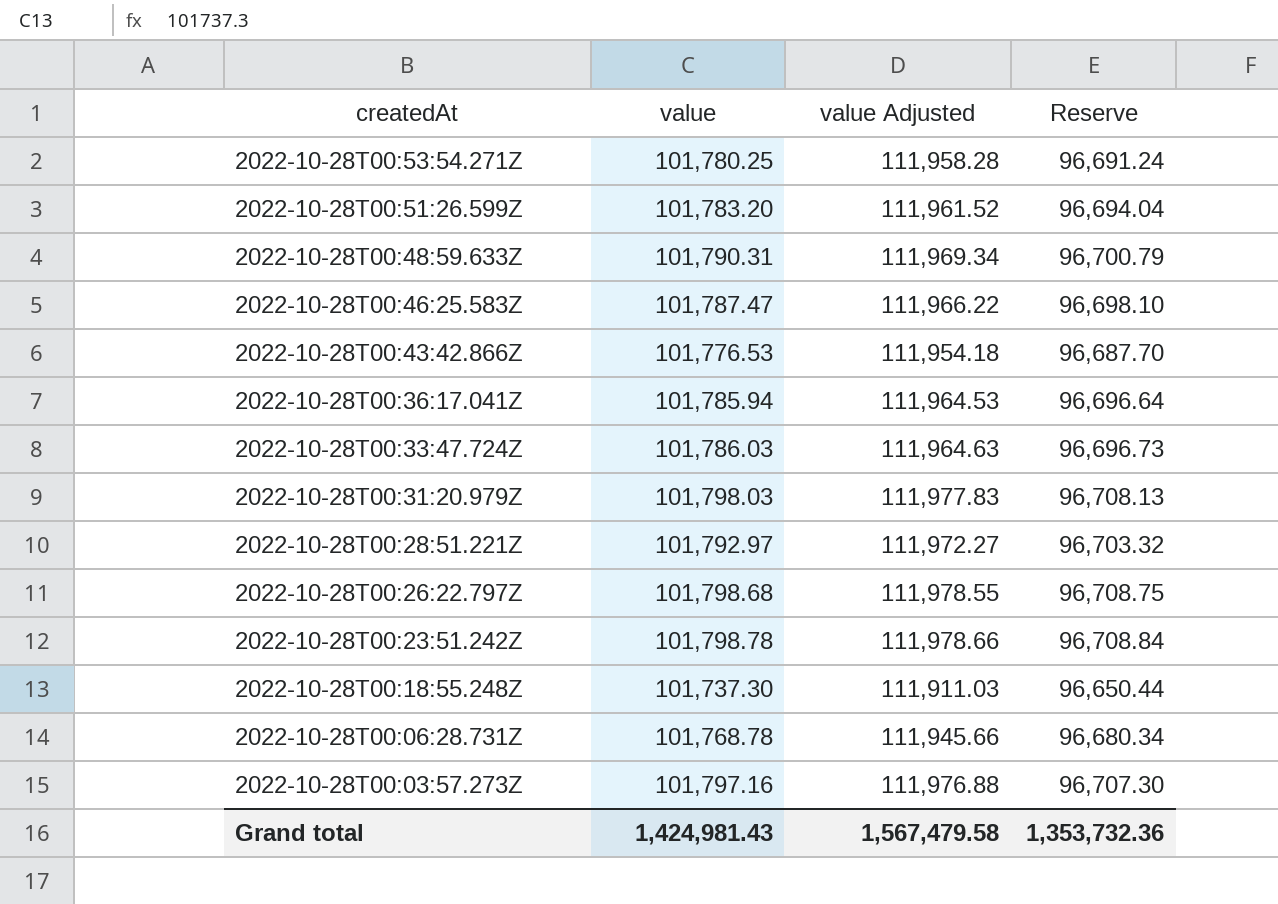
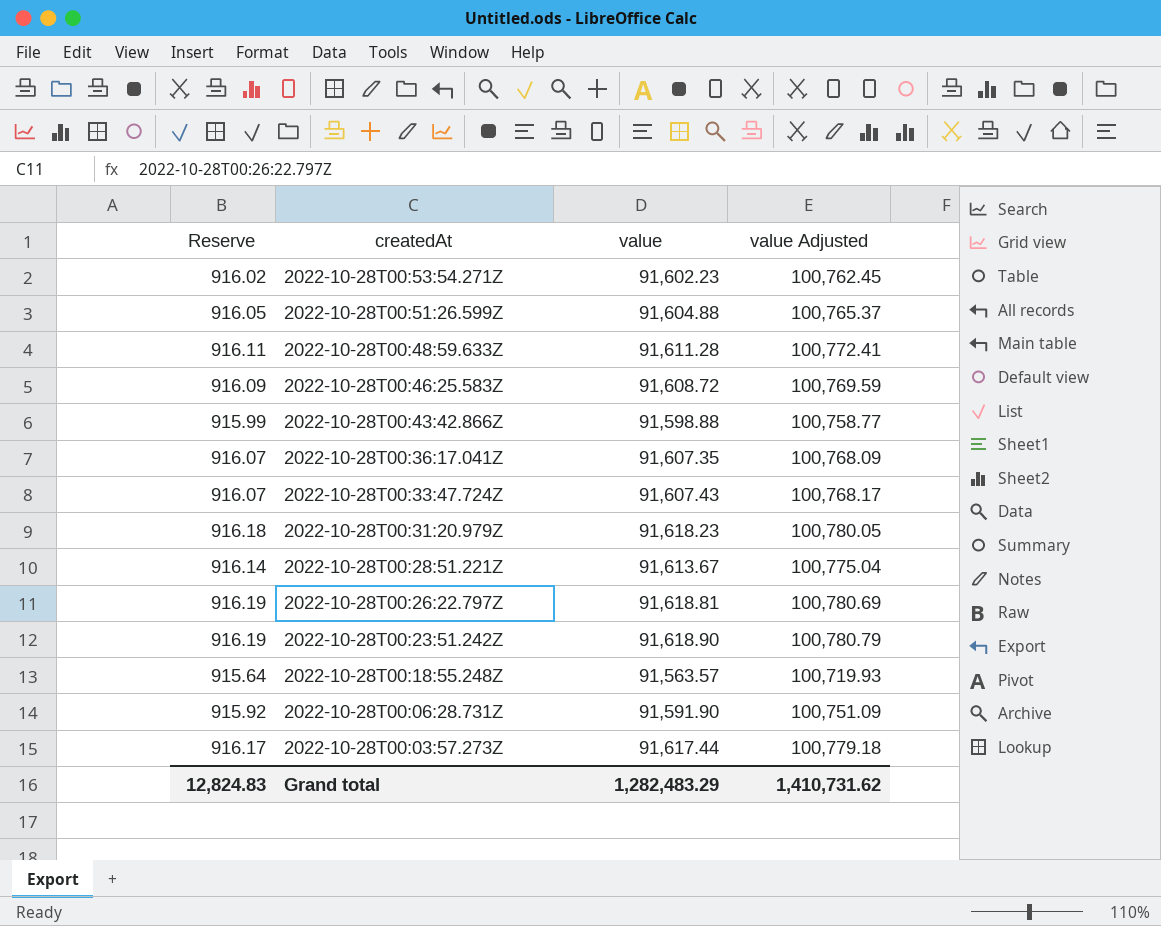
column Reserve | formula: [value] * 0.95 -> [value] * 0.01
column Reserve | position: 4 -> 1
2022-10-28T00:53:54.271Z | value: 101,780.25 -> 91,602.23
2022-10-28T00:53:54.271Z | value Adjusted: 111,958.28 -> 100,762.45
2022-10-28T00:51:26.599Z | value: 101,783.20 -> 91,604.88
2022-10-28T00:51:26.599Z | value Adjusted: 111,961.52 -> 100,765.37
2022-10-28T00:48:59.633Z | value: 101,790.31 -> 91,611.28
2022-10-28T00:48:59.633Z | value Adjusted: 111,969.34 -> 100,772.41
2022-10-28T00:46:25.583Z | value: 101,787.47 -> 91,608.72
2022-10-28T00:46:25.583Z | value Adjusted: 111,966.22 -> 100,769.59
2022-10-28T00:43:42.866Z | value: 101,776.53 -> 91,598.88
2022-10-28T00:43:42.866Z | value Adjusted: 111,954.18 -> 100,758.77
2022-10-28T00:36:17.041Z | value: 101,785.94 -> 91,607.35
2022-10-28T00:36:17.041Z | value Adjusted: 111,964.53 -> 100,768.09
2022-10-28T00:33:47.724Z | value: 101,786.03 -> 91,607.43
2022-10-28T00:33:47.724Z | value Adjusted: 111,964.63 -> 100,768.17
2022-10-28T00:31:20.979Z | value: 101,798.03 -> 91,618.23
2022-10-28T00:31:20.979Z | value Adjusted: 111,977.83 -> 100,780.05
2022-10-28T00:28:51.221Z | value: 101,792.97 -> 91,613.67
2022-10-28T00:28:51.221Z | value Adjusted: 111,972.27 -> 100,775.04
2022-10-28T00:26:22.797Z | value: 101,798.68 -> 91,618.81
2022-10-28T00:26:22.797Z | value Adjusted: 111,978.55 -> 100,780.69
2022-10-28T00:23:51.242Z | value: 101,798.78 -> 91,618.90
2022-10-28T00:23:51.242Z | value Adjusted: 111,978.66 -> 100,780.79
2022-10-28T00:18:55.248Z | value: 101,737.30 -> 91,563.57
2022-10-28T00:18:55.248Z | value Adjusted: 111,911.03 -> 100,719.93
2022-10-28T00:06:28.731Z | value: 101,768.78 -> 91,591.90
2022-10-28T00:06:28.731Z | value Adjusted: 111,945.66 -> 100,751.09
2022-10-28T00:03:57.273Z | value: 101,797.16 -> 91,617.44
2022-10-28T00:03:57.273Z | value Adjusted: 111,976.88 -> 100,779.18
Grand total | Reserve: 1,353,732.36 -> 12,824.83
Grand total | value: 1,424,981.43 -> 1,282,483.29
Grand total | value Adjusted: 1,567,479.58 -> 1,410,731.62

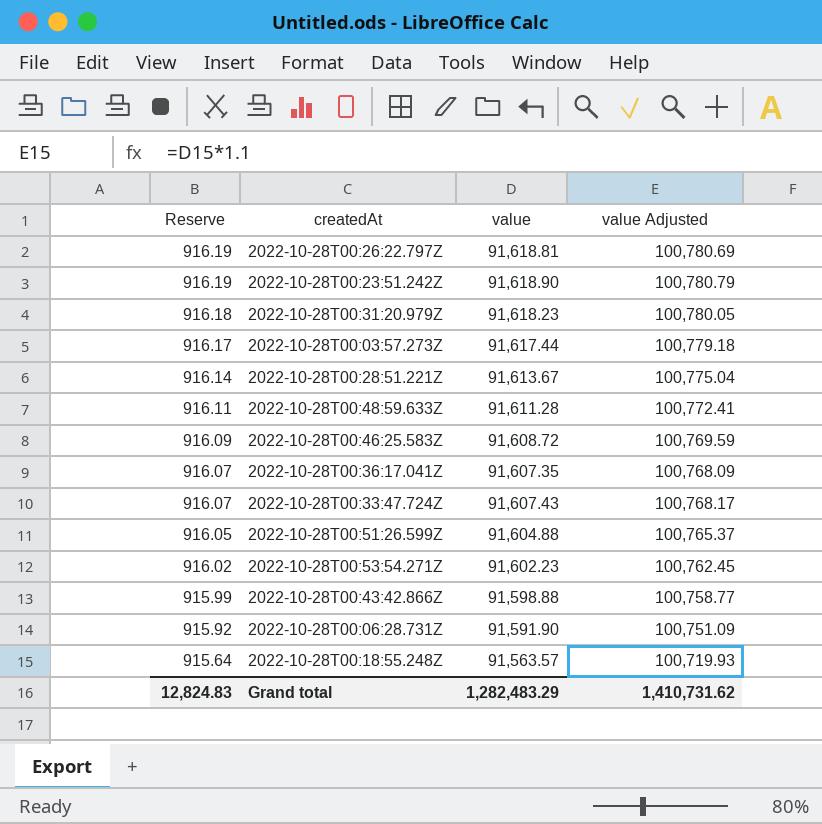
row order: createdAt descending -> Reserve descending

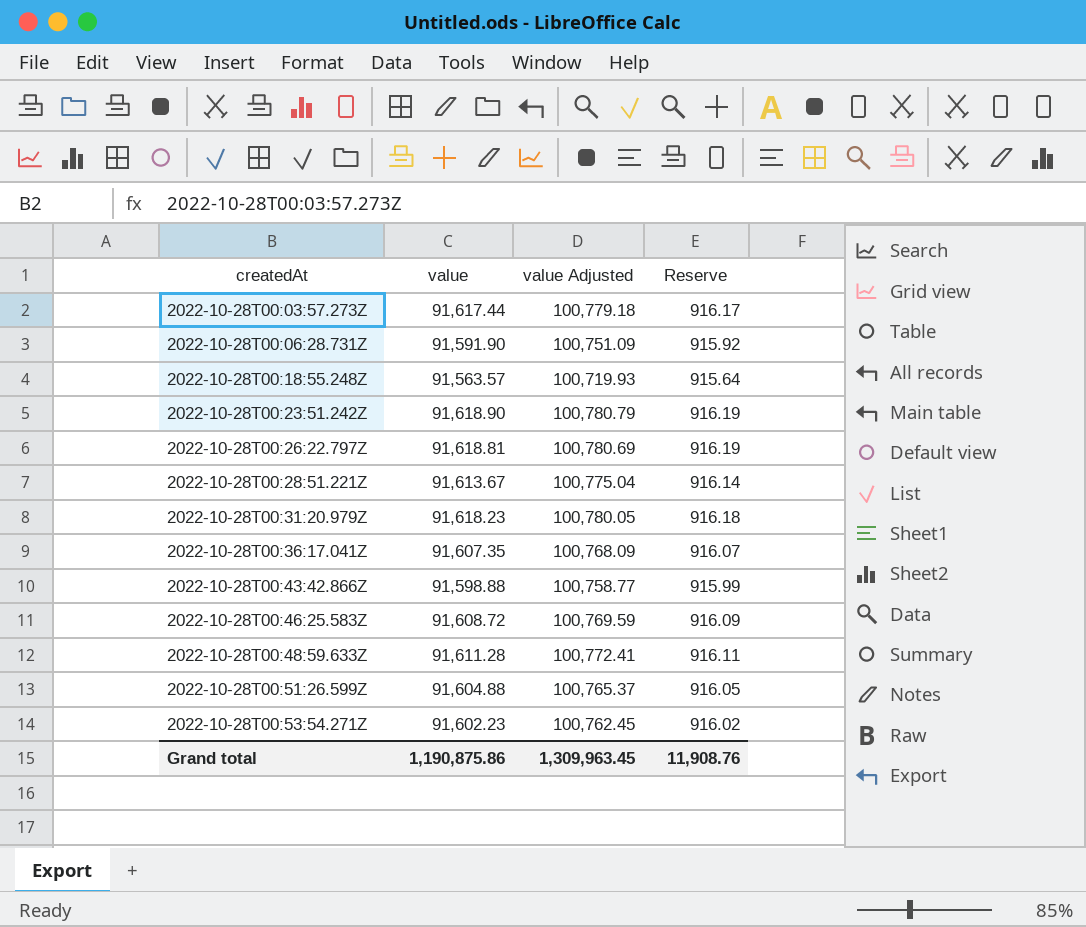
row order: Reserve descending -> createdAt ascending
column Reserve | position: 1 -> 4
row 2022-10-28T00:33:47.724Z: 916.07 | 91,607.43 | 100,768.17 -> none
Grand total | value: 1,282,483.29 -> 1,190,875.86
Grand total | value Adjusted: 1,410,731.62 -> 1,309,963.45
Grand total | Reserve: 12,824.83 -> 11,908.76

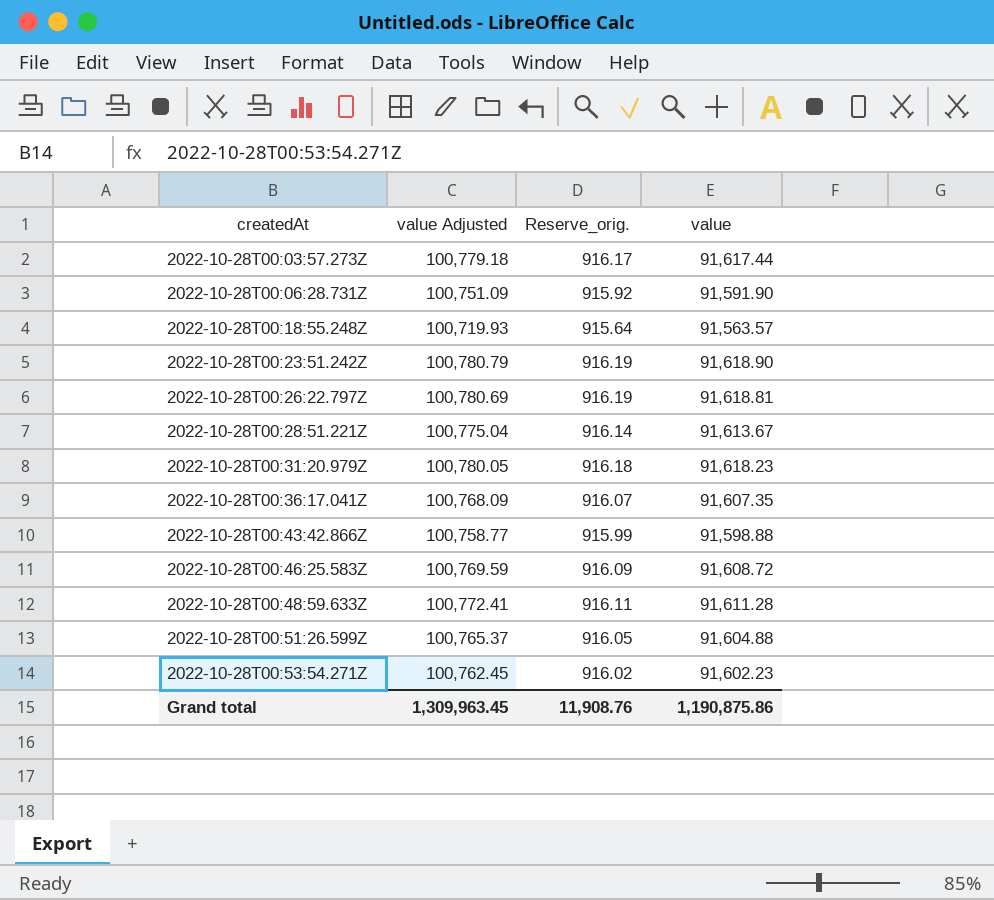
column name: Reserve -> Reserve_orig.
column value | position: 2 -> 4

